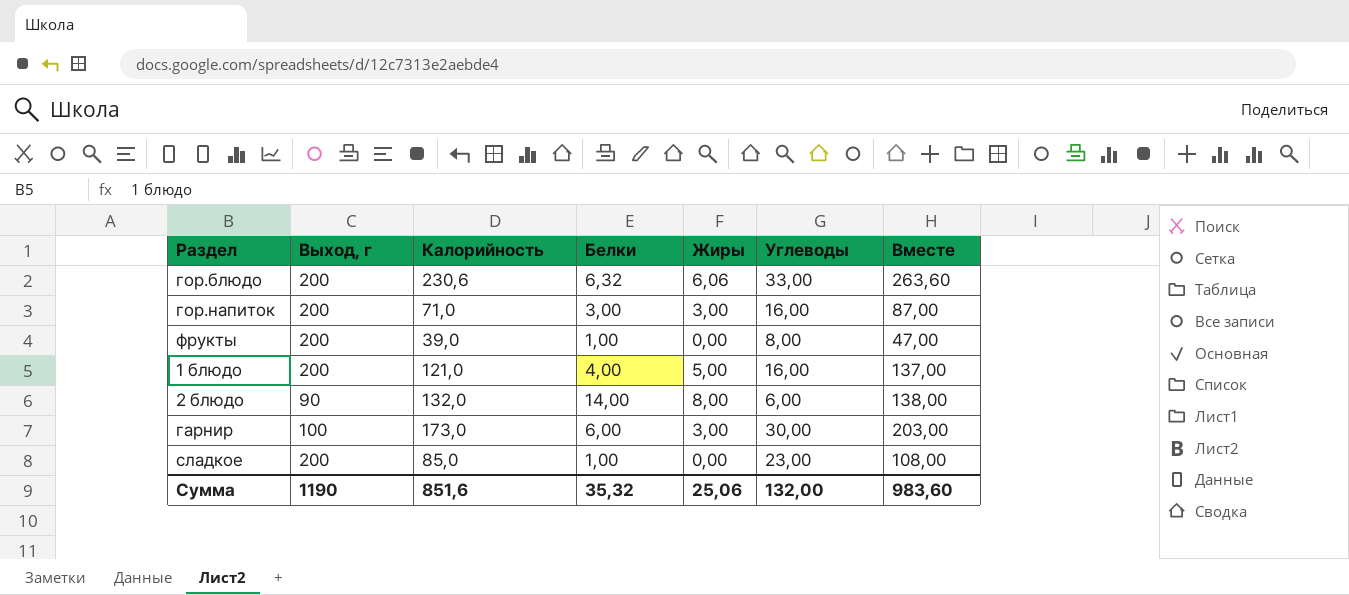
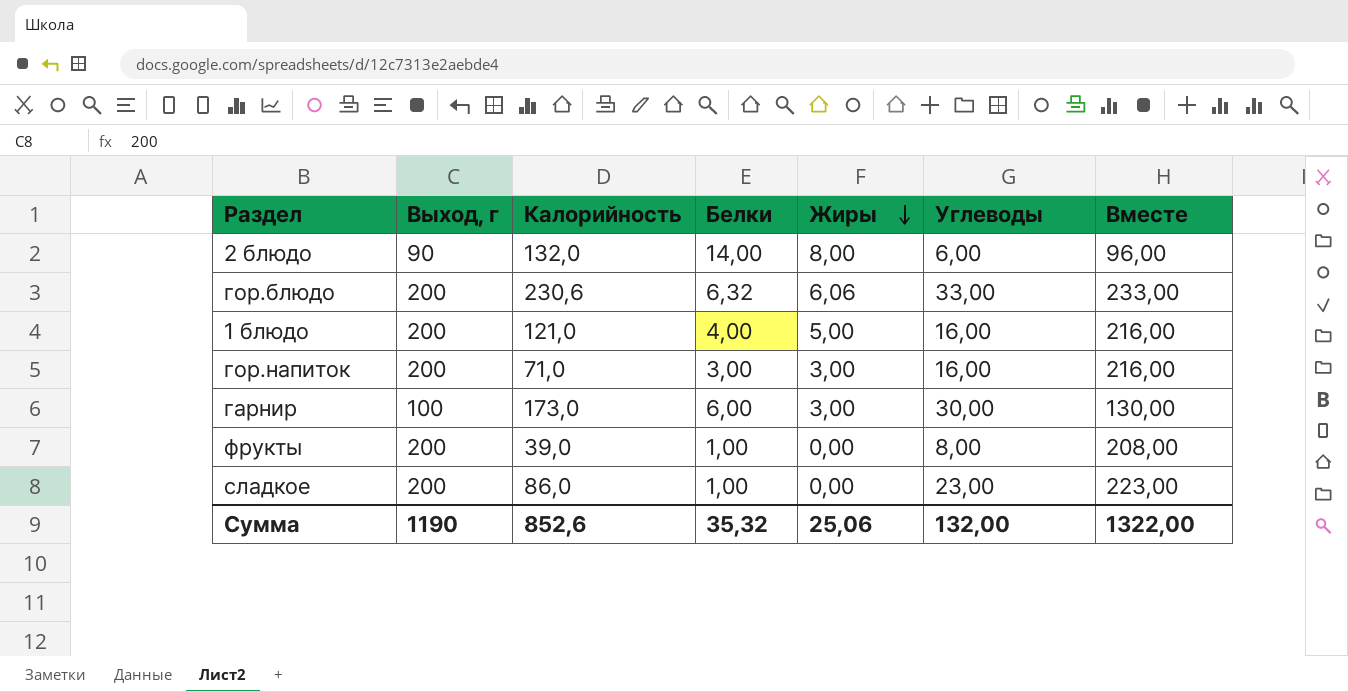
row order: none -> Жиры descending
column Вместе | formula: [Калорийность] + [Углеводы] -> [Выход, г] + [Углеводы]
сладкое | Калорийность: 85,0 -> 86,0
Сумма | Калорийность: 851,6 -> 852,6
Сумма | Вместе: 983,60 -> 1322,00

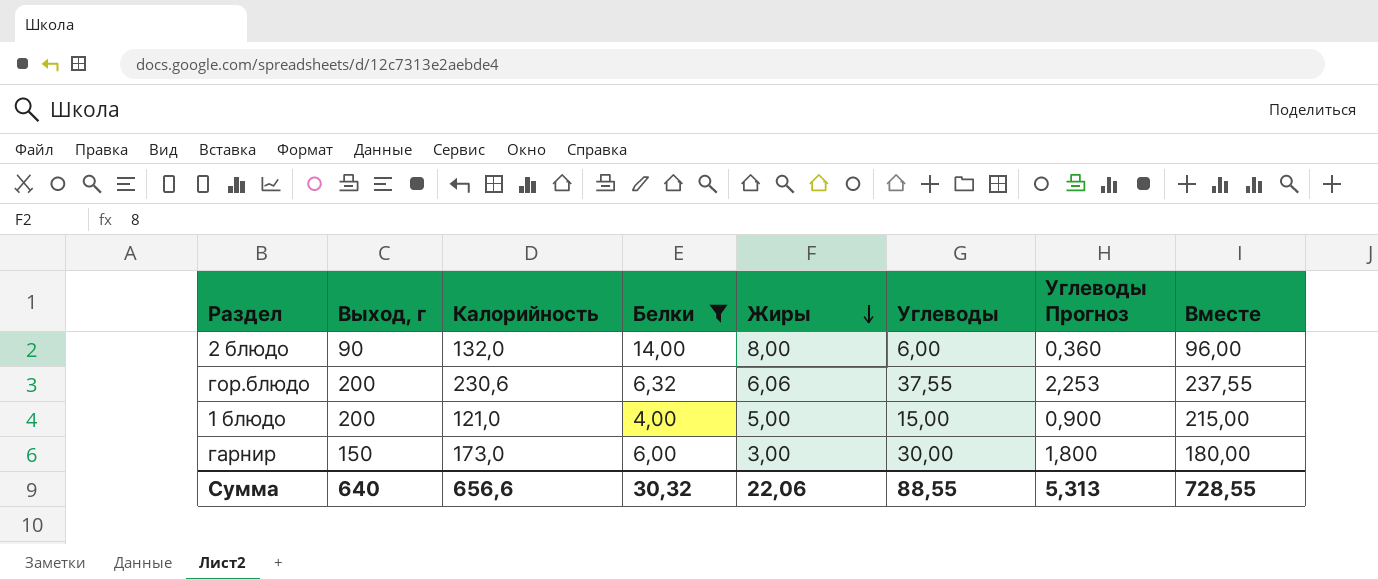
filter: none -> Белки >= 4,00
column Углеводы Прогноз | formula: none -> [Углеводы] * 0,06
гор.блюдо | Углеводы: 33,00 -> 37,55
гор.блюдо | Вместе: 233,00 -> 237,55
1 блюдо | Углеводы: 16,00 -> 15,00
1 блюдо | Вместе: 216,00 -> 215,00
гарнир | Выход, г: 100 -> 150
гарнир | Вместе: 130,00 -> 180,00
Сумма | Выход, г: 1190 -> 640
Сумма | Калорийность: 852,6 -> 656,6
Сумма | Белки: 35,32 -> 30,32
Сумма | Жиры: 25,06 -> 22,06
Сумма | Углеводы: 132,00 -> 88,55
Сумма | Вместе: 1322,00 -> 728,55

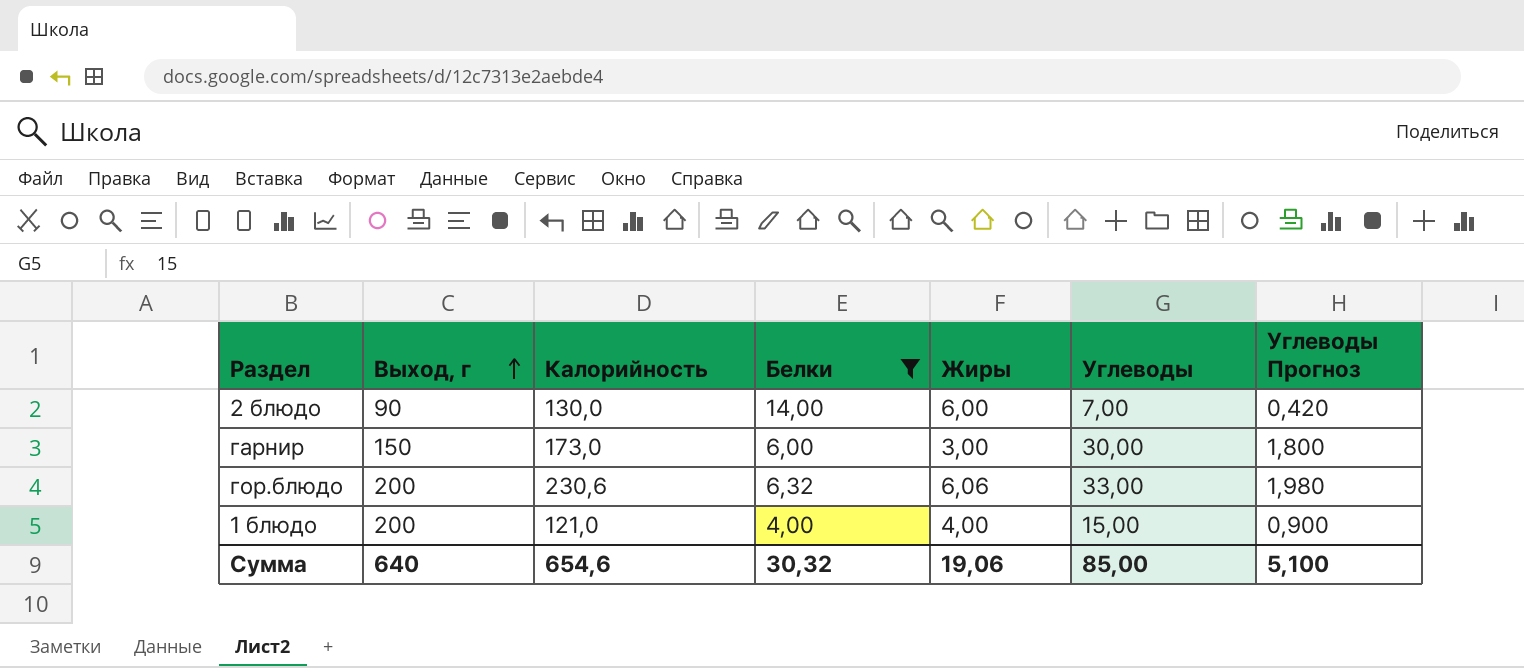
row order: Жиры descending -> Выход, г ascending
column Вместе | formula: [Выход, г] + [Углеводы] -> none
2 блюдо | Калорийность: 132,0 -> 130,0
2 блюдо | Жиры: 8,00 -> 6,00
2 блюдо | Углеводы: 6,00 -> 7,00
2 блюдо | Углеводы Прогноз: 0,360 -> 0,420
гор.блюдо | Углеводы: 37,55 -> 33,00
гор.блюдо | Углеводы Прогноз: 2,253 -> 1,980
1 блюдо | Жиры: 5,00 -> 4,00
Сумма | Калорийность: 656,6 -> 654,6
Сумма | Жиры: 22,06 -> 19,06
Сумма | Углеводы: 88,55 -> 85,00
Сумма | Углеводы Прогноз: 5,313 -> 5,100

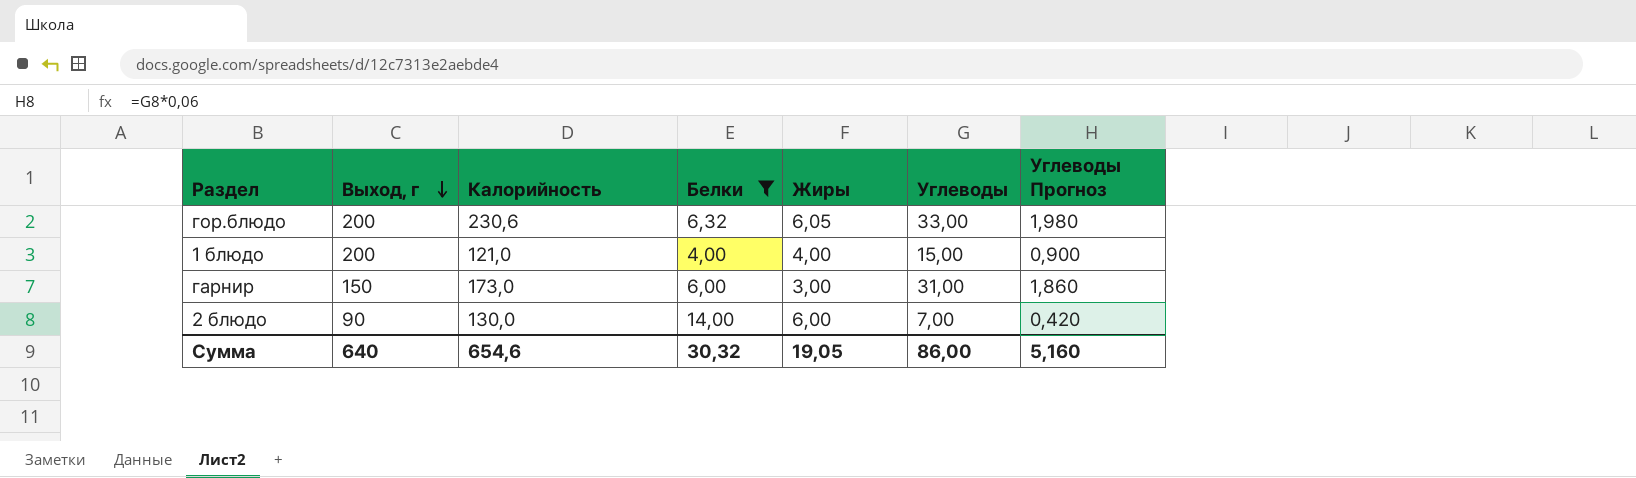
row order: Выход, г ascending -> Выход, г descending
гор.блюдо | Жиры: 6,06 -> 6,05
гарнир | Углеводы: 30,00 -> 31,00
гарнир | Углеводы Прогноз: 1,800 -> 1,860
Сумма | Жиры: 19,06 -> 19,05
Сумма | Углеводы: 85,00 -> 86,00
Сумма | Углеводы Прогноз: 5,100 -> 5,160

